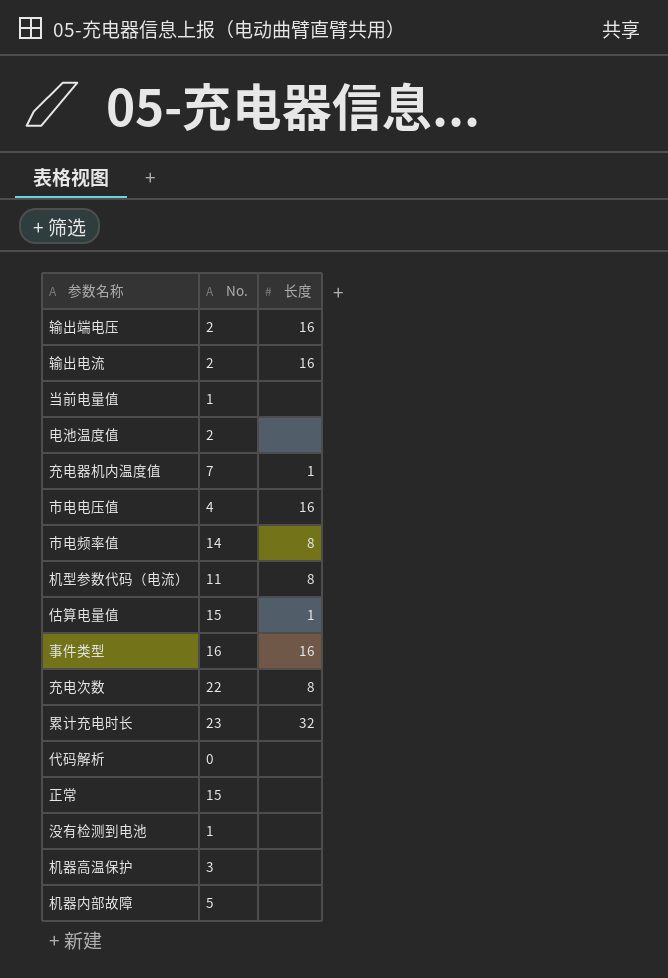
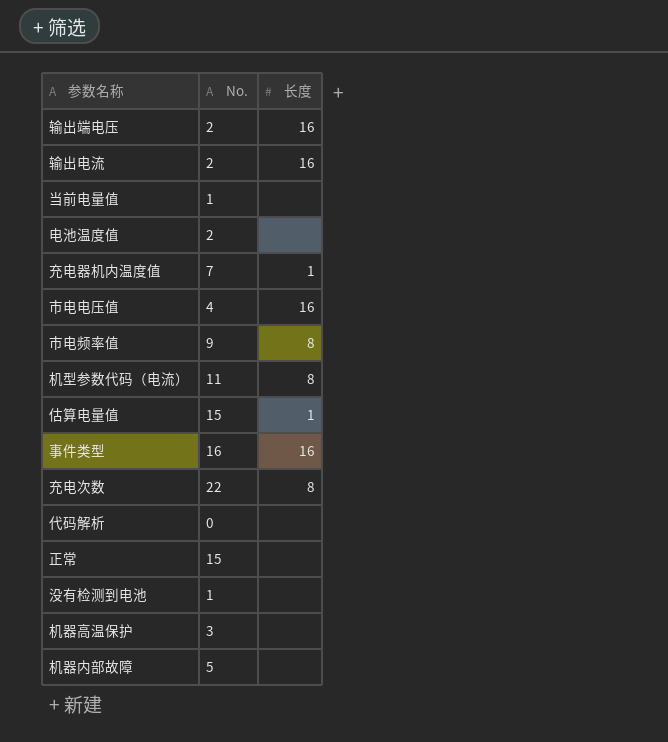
row 累计充电时长: 23 | 32 -> none
市电频率值 | No.: 14 -> 9

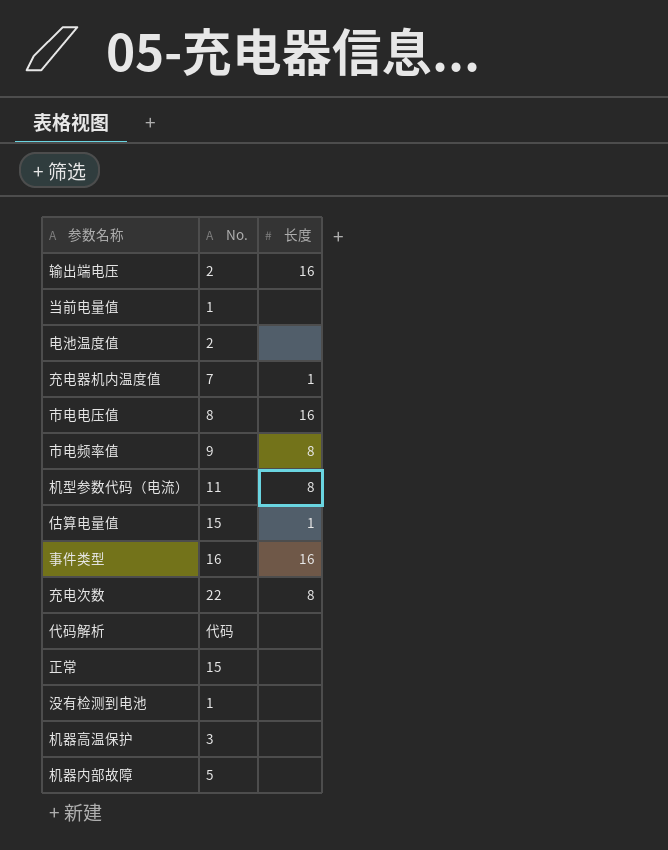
row 输出电流: 2 | 16 -> none
市电电压值 | No.: 4 -> 8
代码解析 | No.: 0 -> 代码

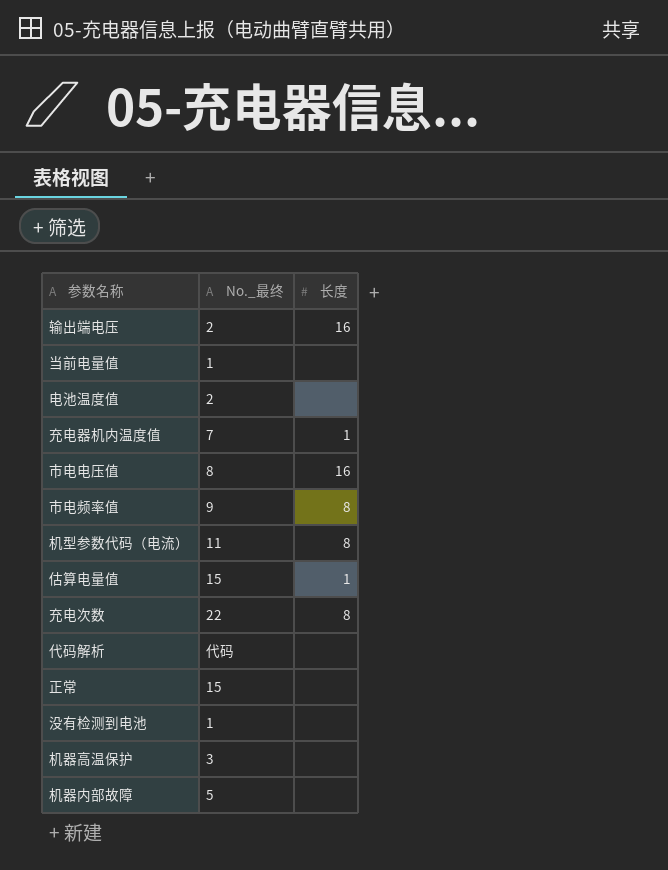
column name: No. -> No._最终
row 事件类型: 16 | 16 -> none

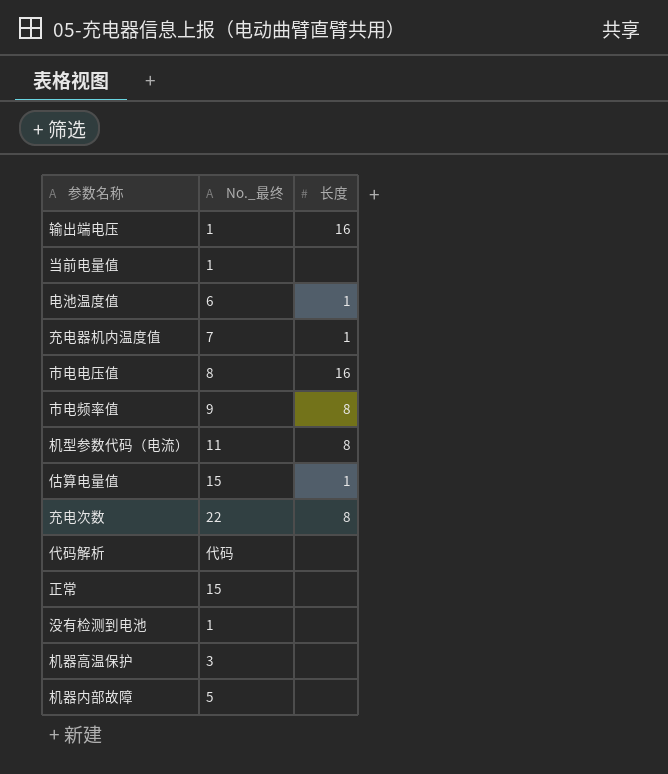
输出端电压 | No._最终: 2 -> 1
电池温度值 | No._最终: 2 -> 6
电池温度值 | 长度: none -> 1

